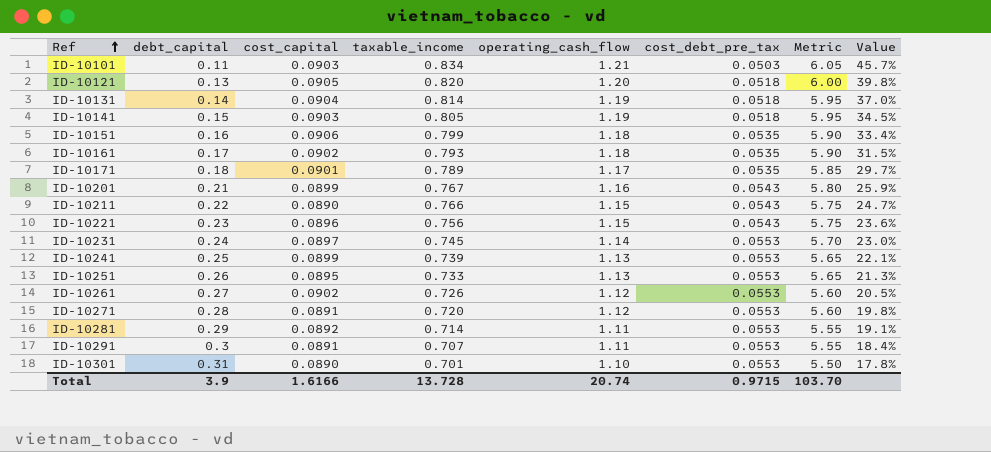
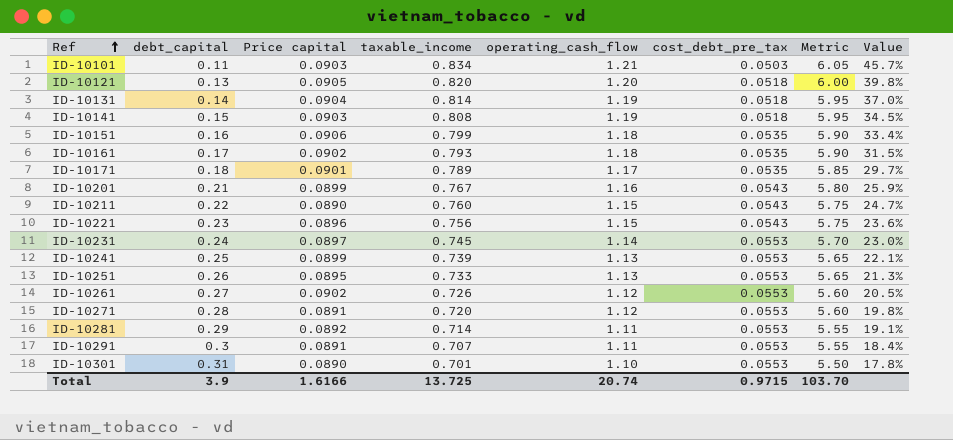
column name: cost_capital -> Price capital
ID-10141 | taxable_income: 0.805 -> 0.808
ID-10211 | taxable_income: 0.766 -> 0.760
Total | taxable_income: 13.728 -> 13.725

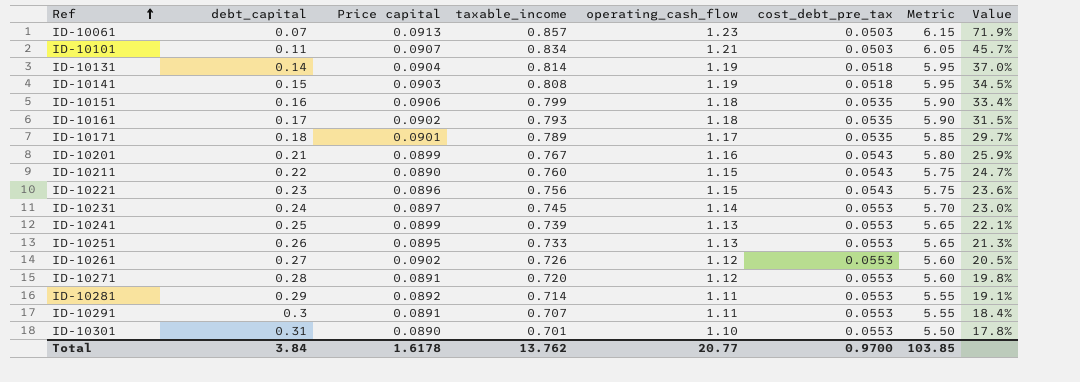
row ID-10121: 0.13 | 0.0905 | 0.820 | 1.20 | 0.0518 | 6.00 | 39.8% -> none
row ID-10061: none -> 0.07 | 0.0913 | 0.857 | 1.23 | 0.0503 | 6.15 | 71.9%
ID-10101 | Price capital: 0.0903 -> 0.0907
Total | debt_capital: 3.9 -> 3.84
Total | Price capital: 1.6166 -> 1.6178
Total | taxable_income: 13.725 -> 13.762
Total | operating_cash_flow: 20.74 -> 20.77
Total | cost_debt_pre_tax: 0.9715 -> 0.9700
Total | Metric: 103.70 -> 103.85

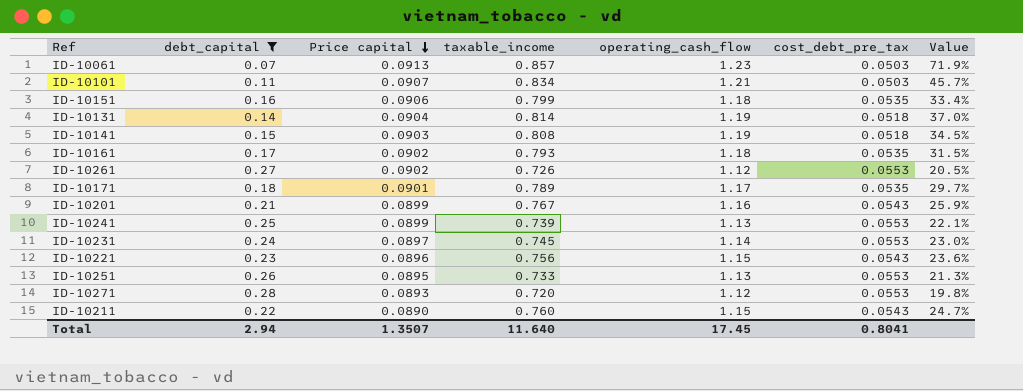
filter: none -> debt_capital <= 0.28
row order: Ref ascending -> Price capital descending
column Metric | formula: [operating_cash_flow] * 5 -> none
ID-10271 | Price capital: 0.0891 -> 0.0893
Total | debt_capital: 3.84 -> 2.94
Total | Price capital: 1.6178 -> 1.3507
Total | taxable_income: 13.762 -> 11.640
Total | operating_cash_flow: 20.77 -> 17.45
Total | cost_debt_pre_tax: 0.9700 -> 0.8041

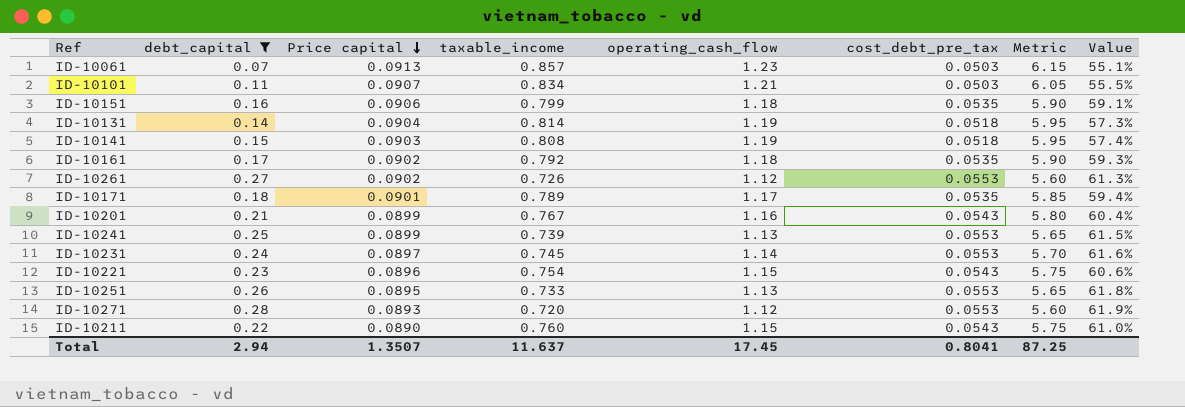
column Metric | formula: none -> [operating_cash_flow] * 5
column Value | formula: [cost_debt_pre_tax] / [debt_capital] -> [cost_debt_pre_tax] / [Price capital]
ID-10161 | taxable_income: 0.793 -> 0.792
ID-10221 | taxable_income: 0.756 -> 0.754
Total | taxable_income: 11.640 -> 11.637

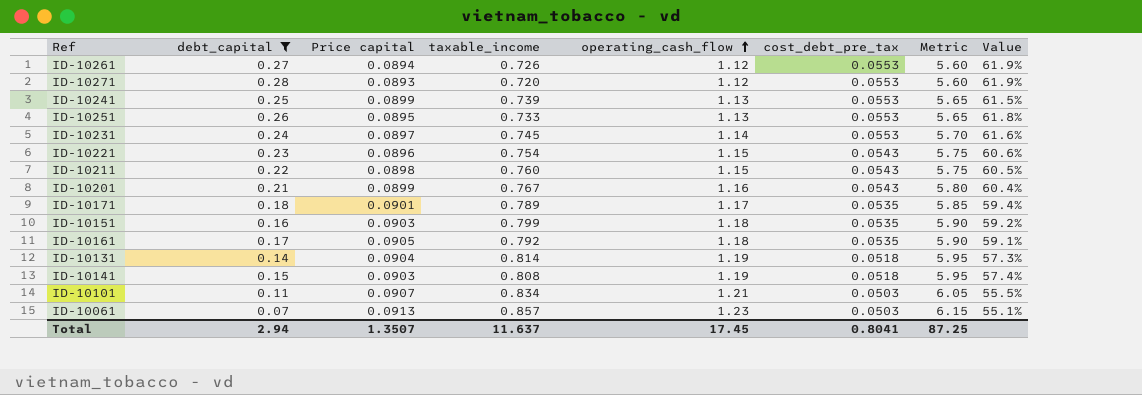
row order: Price capital descending -> operating_cash_flow ascending
ID-10261 | Price capital: 0.0902 -> 0.0894
ID-10261 | Value: 61.3% -> 61.9%
ID-10211 | Price capital: 0.0890 -> 0.0898
ID-10211 | Value: 61.0% -> 60.5%
ID-10151 | Price capital: 0.0906 -> 0.0903
ID-10151 | Value: 59.1% -> 59.2%
ID-10161 | Price capital: 0.0902 -> 0.0905
ID-10161 | Value: 59.3% -> 59.1%

